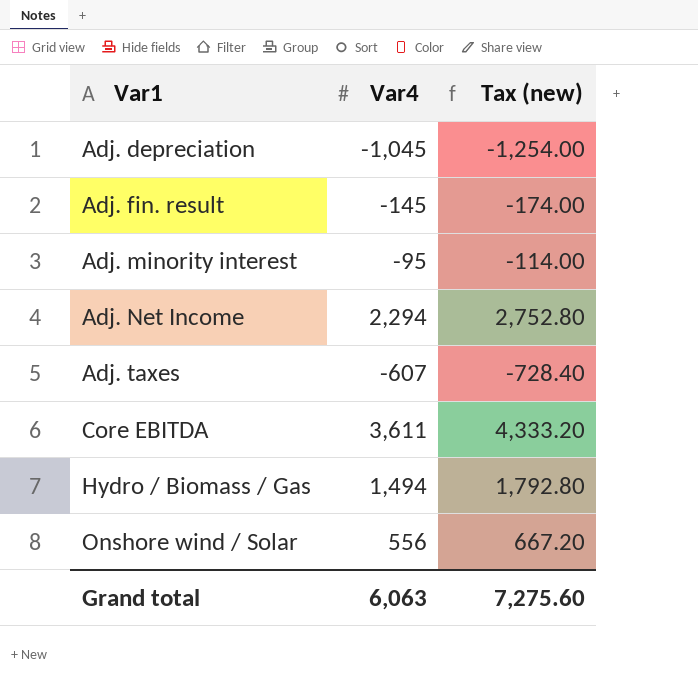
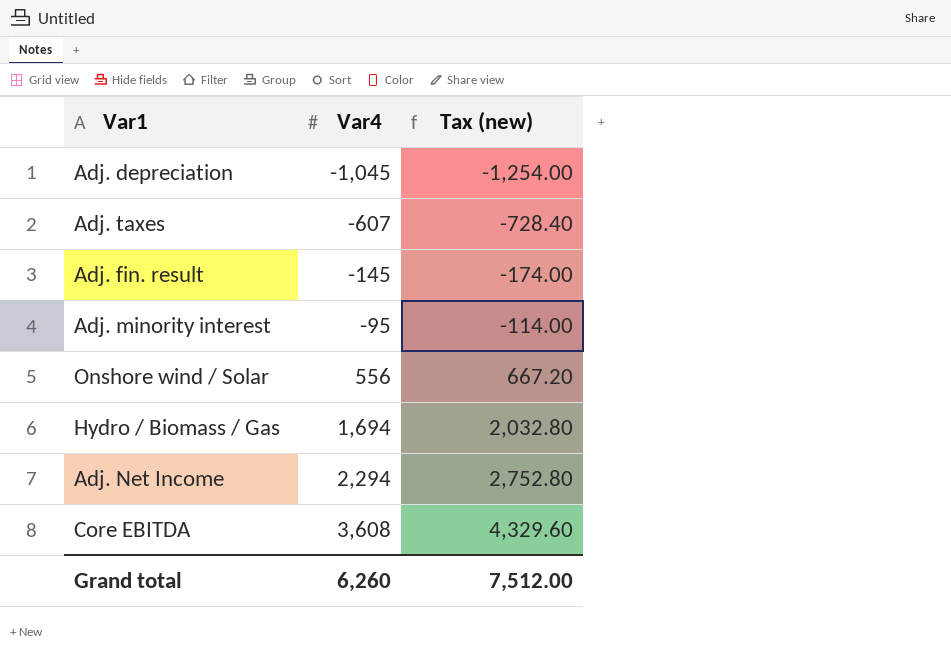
row order: Var1 ascending -> Var4 ascending
Hydro / Biomass / Gas | Var4: 1,494 -> 1,694
Hydro / Biomass / Gas | Tax (new): 1,792.80 -> 2,032.80
Core EBITDA | Var4: 3,611 -> 3,608
Core EBITDA | Tax (new): 4,333.20 -> 4,329.60
Grand total | Var4: 6,063 -> 6,260
Grand total | Tax (new): 7,275.60 -> 7,512.00

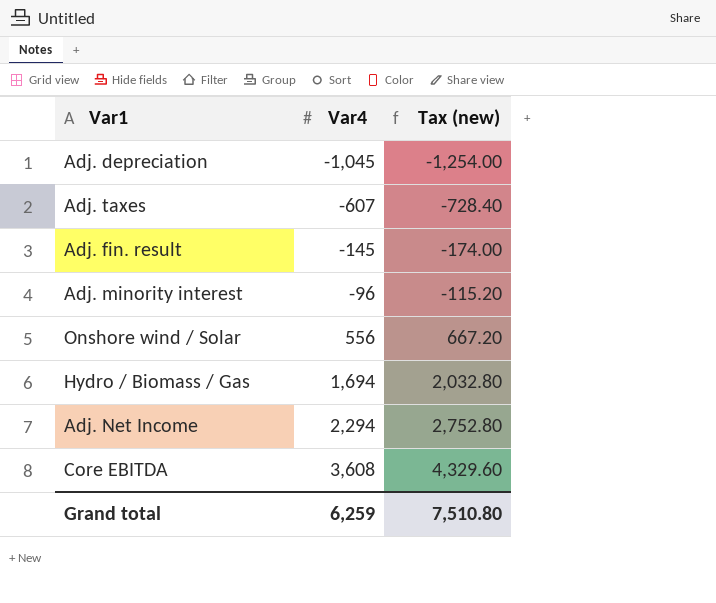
Adj. minority interest | Var4: -95 -> -96
Adj. minority interest | Tax (new): -114.00 -> -115.20
Grand total | Var4: 6,260 -> 6,259
Grand total | Tax (new): 7,512.00 -> 7,510.80

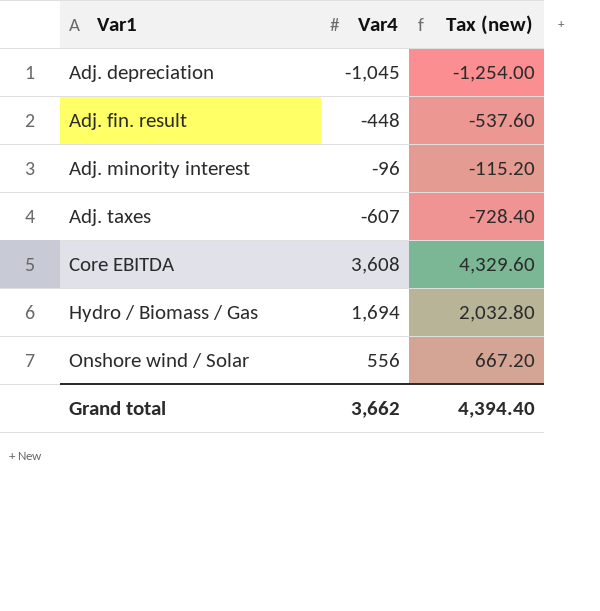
row order: Var4 ascending -> Var1 ascending
row Adj. Net Income: 2,294 | 2,752.80 -> none
Adj. fin. result | Var4: -145 -> -448
Adj. fin. result | Tax (new): -174.00 -> -537.60
Grand total | Var4: 6,259 -> 3,662
Grand total | Tax (new): 7,510.80 -> 4,394.40

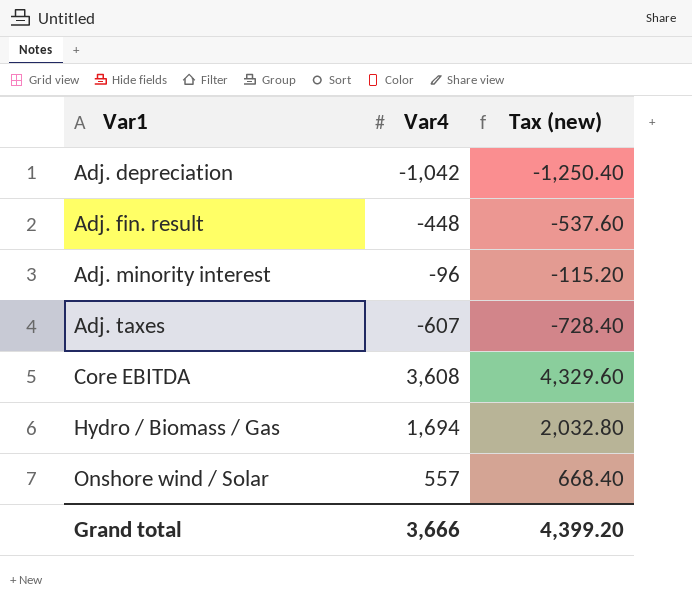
Adj. depreciation | Var4: -1,045 -> -1,042
Adj. depreciation | Tax (new): -1,254.00 -> -1,250.40
Onshore wind / Solar | Var4: 556 -> 557
Onshore wind / Solar | Tax (new): 667.20 -> 668.40
Grand total | Var4: 3,662 -> 3,666
Grand total | Tax (new): 4,394.40 -> 4,399.20

